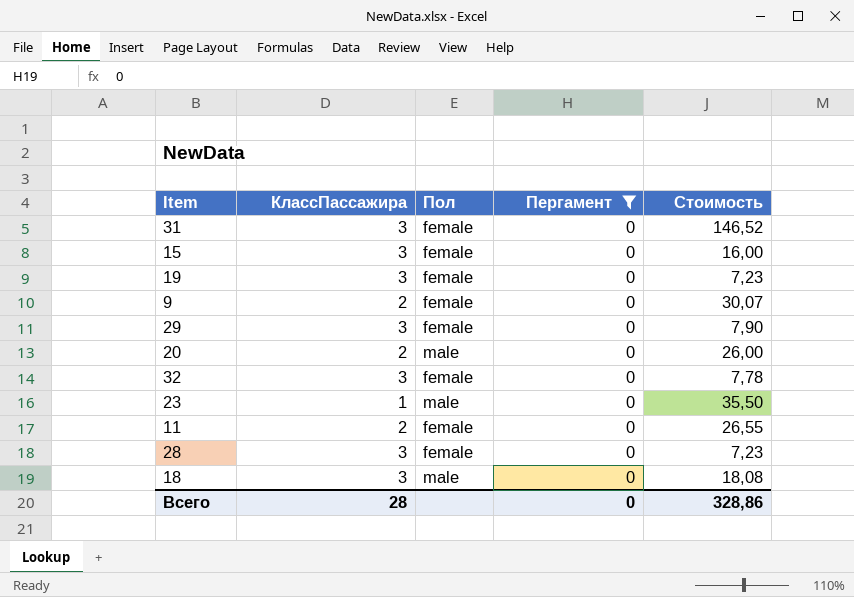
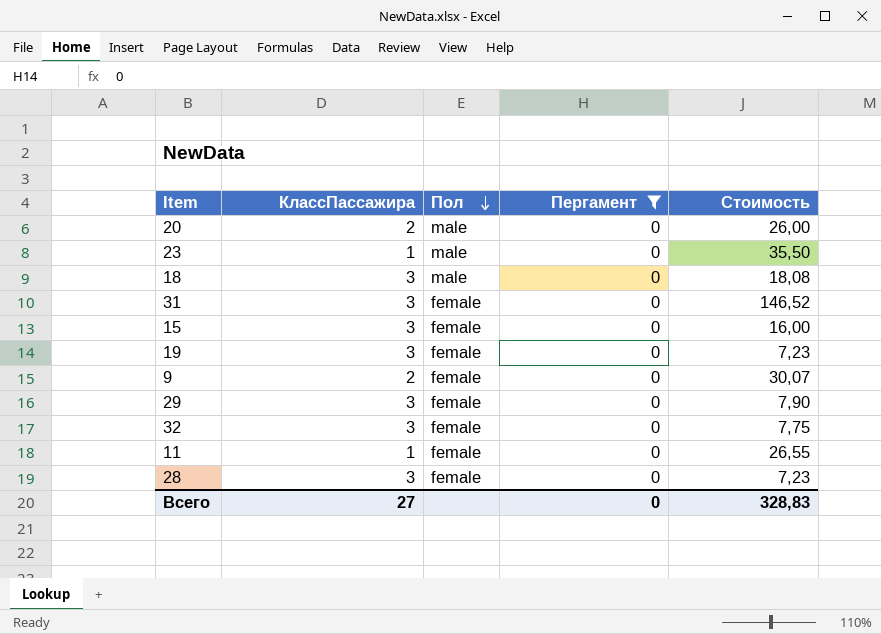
row order: none -> Пол descending
32 | Стоимость: 7,78 -> 7,75
11 | КлассПассажира: 2 -> 1
Всего | КлассПассажира: 28 -> 27
Всего | Стоимость: 328,86 -> 328,83

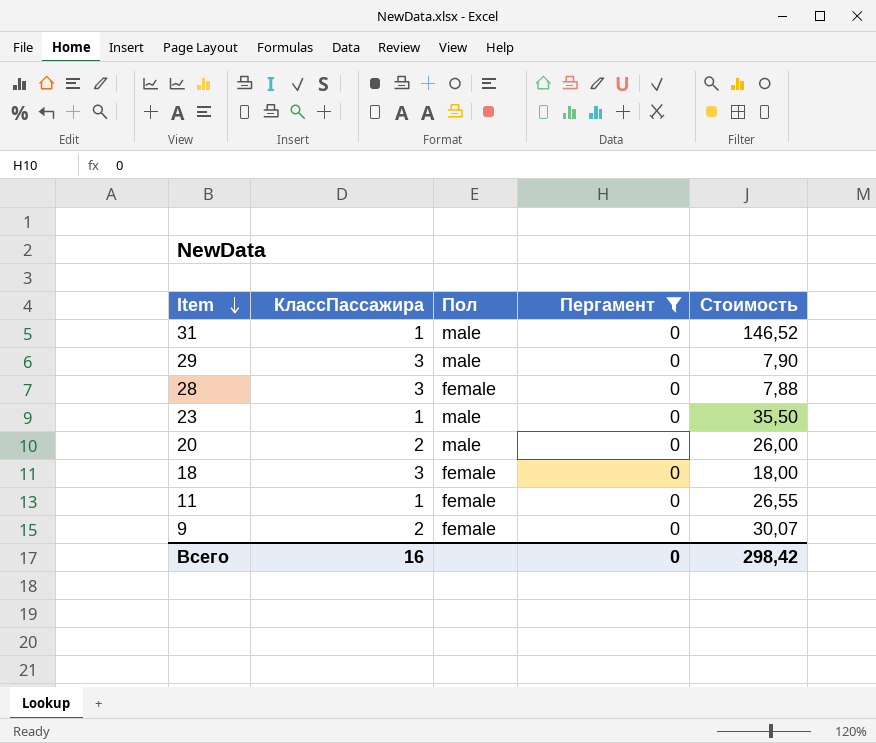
row order: Пол descending -> Item descending
row 15: 3 | female | 0 | 16,00 -> none
row 19: 3 | female | 0 | 7,23 -> none
row 32: 3 | female | 0 | 7,75 -> none
31 | КлассПассажира: 3 -> 1
31 | Пол: female -> male
29 | Пол: female -> male
28 | Стоимость: 7,23 -> 7,88
18 | Пол: male -> female
18 | Стоимость: 18,08 -> 18,00
Всего | КлассПассажира: 27 -> 16
Всего | Стоимость: 328,83 -> 298,42

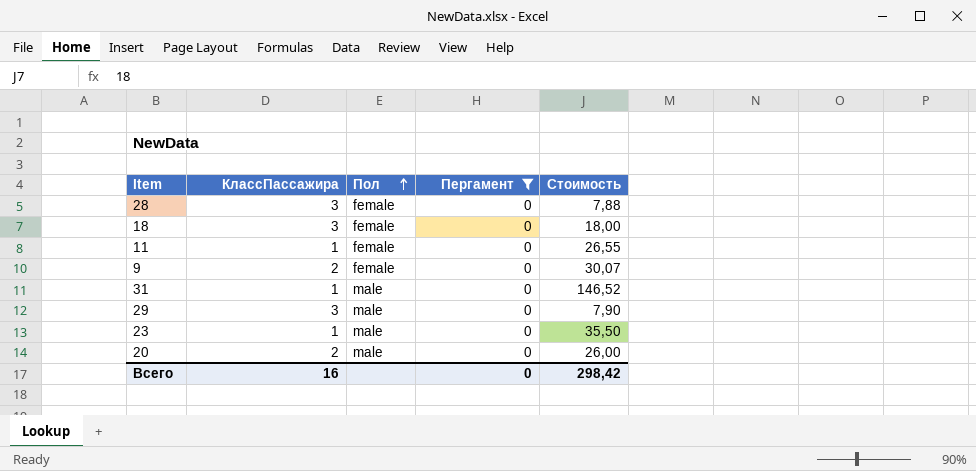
row order: Item descending -> Пол ascending

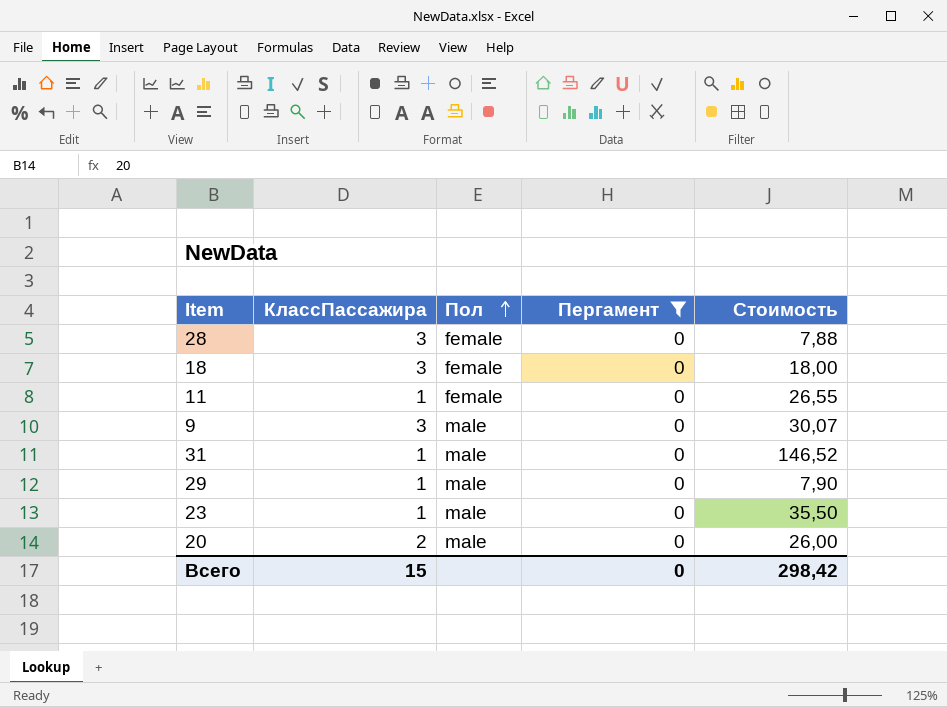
9 | КлассПассажира: 2 -> 3
9 | Пол: female -> male
29 | КлассПассажира: 3 -> 1
Всего | КлассПассажира: 16 -> 15

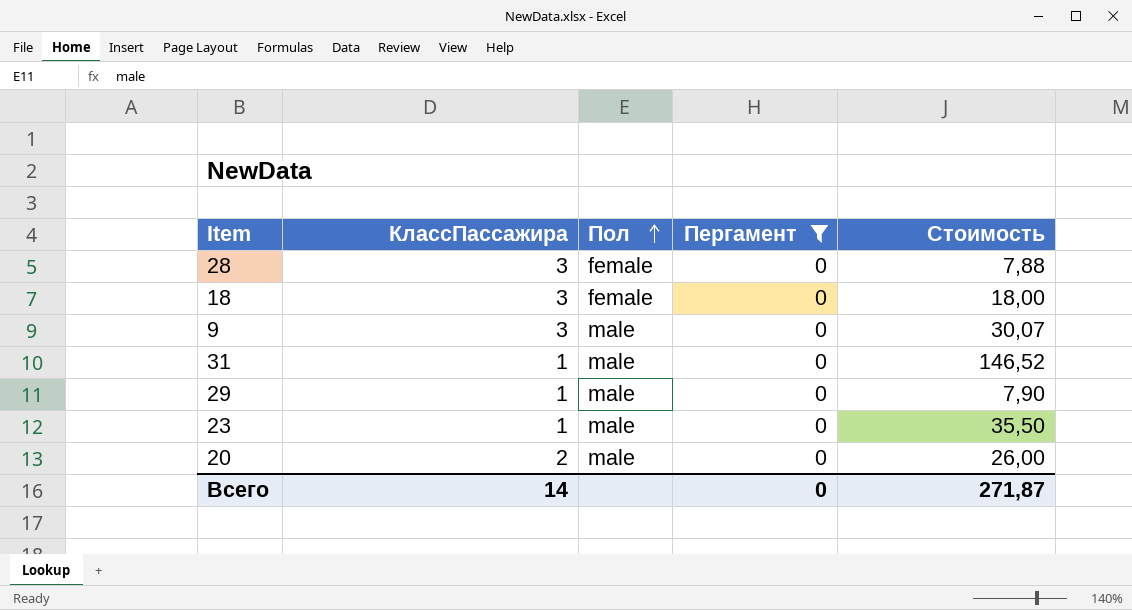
row 11: 1 | female | 0 | 26,55 -> none
Всего | КлассПассажира: 15 -> 14
Всего | Стоимость: 298,42 -> 271,87

